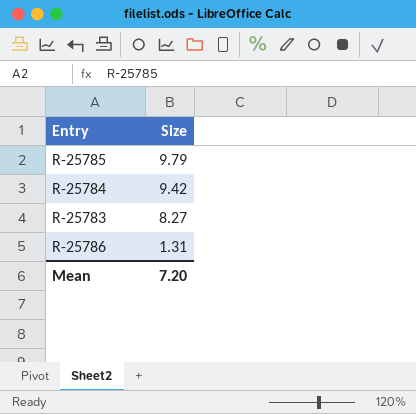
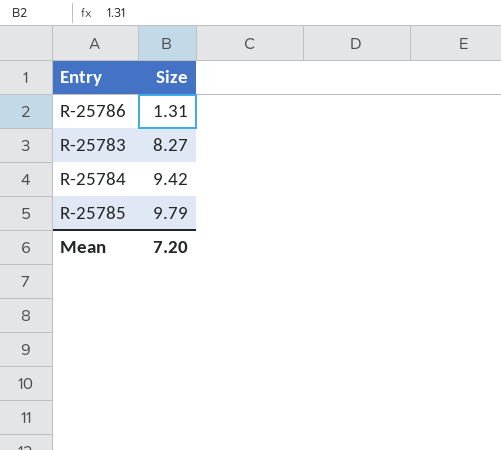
row order: Size descending -> Size ascending

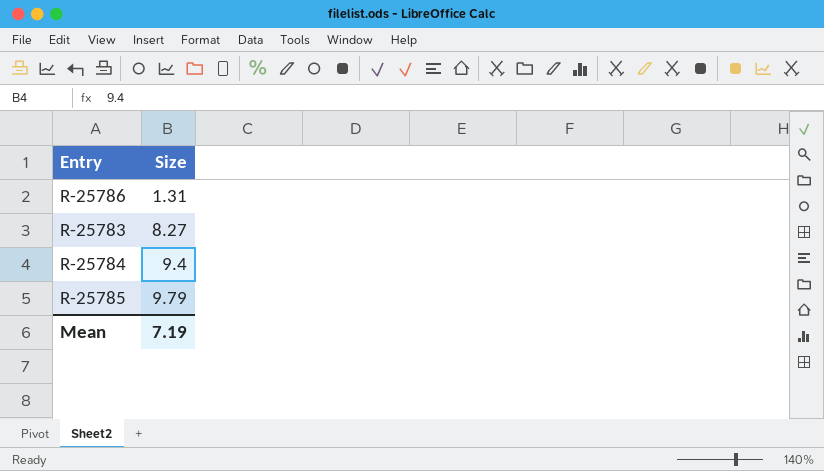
R-25784 | Size: 9.42 -> 9.4
Mean | Size: 7.20 -> 7.19

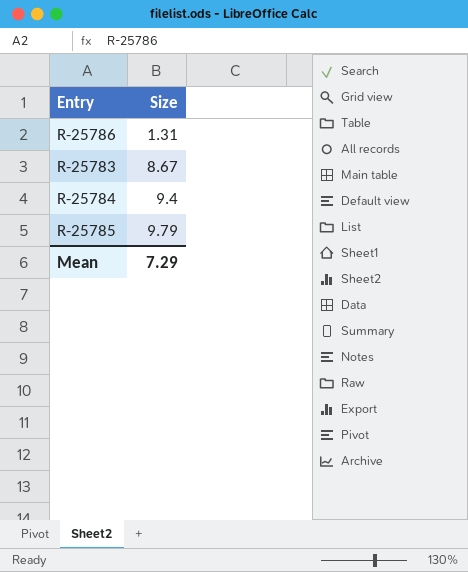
R-25783 | Size: 8.27 -> 8.67
Mean | Size: 7.19 -> 7.29

